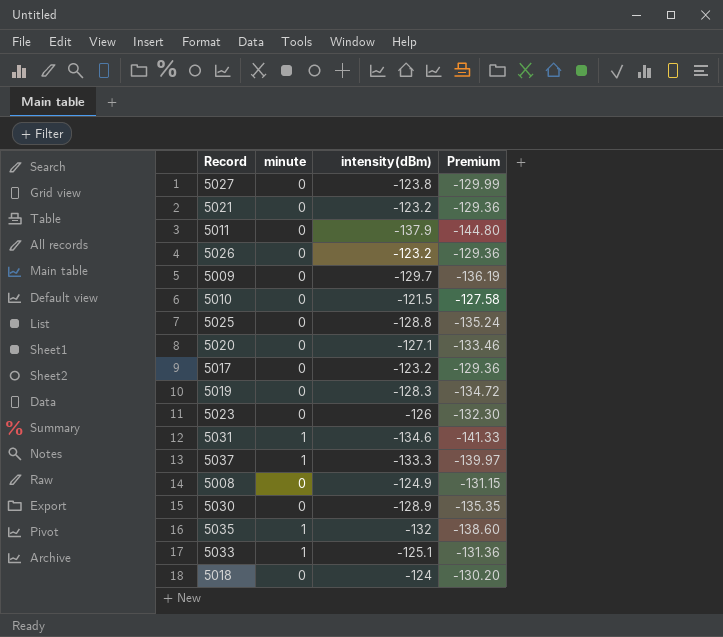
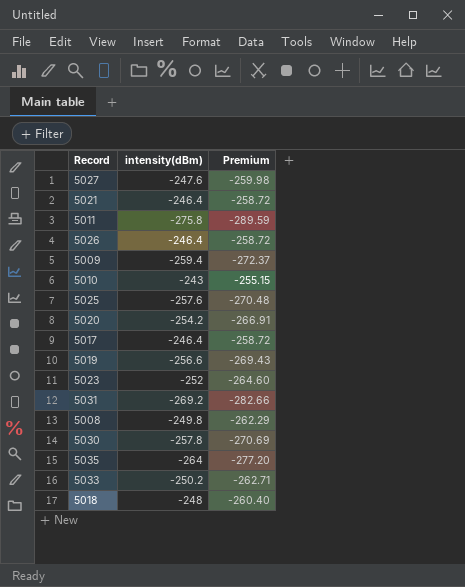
column minute | position: 2 -> none
row 5037: 1 | -133.3 | -139.97 -> none
5027 | intensity(dBm): -123.8 -> -247.6
5027 | Premium: -129.99 -> -259.98
5021 | intensity(dBm): -123.2 -> -246.4
5021 | Premium: -129.36 -> -258.72
5011 | intensity(dBm): -137.9 -> -275.8
5011 | Premium: -144.80 -> -289.59
5026 | intensity(dBm): -123.2 -> -246.4
5026 | Premium: -129.36 -> -258.72
5009 | intensity(dBm): -129.7 -> -259.4
5009 | Premium: -136.19 -> -272.37
5010 | intensity(dBm): -121.5 -> -243
5010 | Premium: -127.58 -> -255.15
5025 | intensity(dBm): -128.8 -> -257.6
5025 | Premium: -135.24 -> -270.48
5020 | intensity(dBm): -127.1 -> -254.2
5020 | Premium: -133.46 -> -266.91
5017 | intensity(dBm): -123.2 -> -246.4
5017 | Premium: -129.36 -> -258.72
5019 | intensity(dBm): -128.3 -> -256.6
5019 | Premium: -134.72 -> -269.43
5023 | intensity(dBm): -126 -> -252
5023 | Premium: -132.30 -> -264.60
5031 | intensity(dBm): -134.6 -> -269.2
5031 | Premium: -141.33 -> -282.66
5008 | intensity(dBm): -124.9 -> -249.8
5008 | Premium: -131.15 -> -262.29
5030 | intensity(dBm): -128.9 -> -257.8
5030 | Premium: -135.35 -> -270.69
5035 | intensity(dBm): -132 -> -264
5035 | Premium: -138.60 -> -277.20
5033 | intensity(dBm): -125.1 -> -250.2
5033 | Premium: -131.36 -> -262.71
5018 | intensity(dBm): -124 -> -248
5018 | Premium: -130.20 -> -260.40

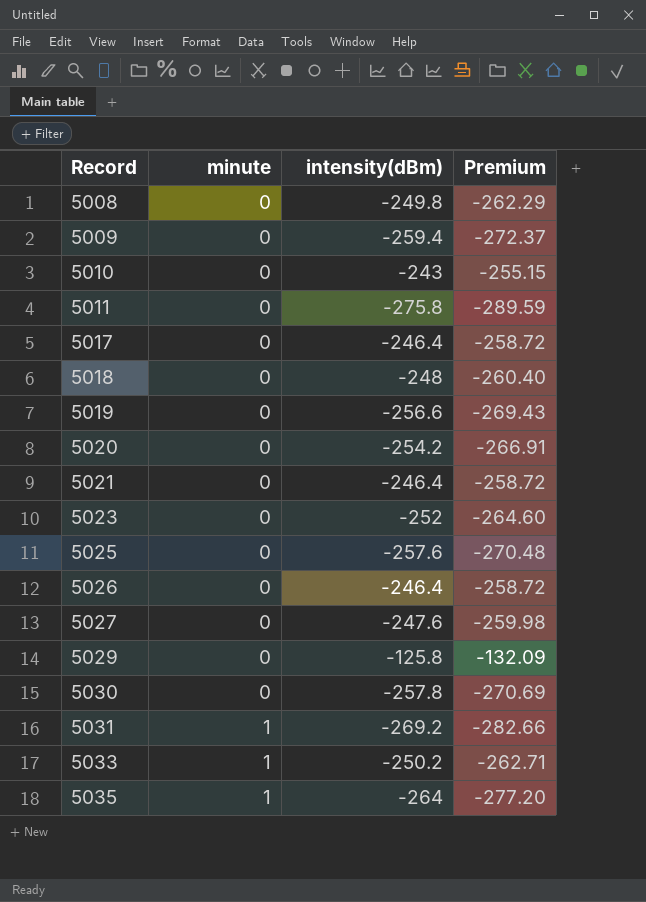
row order: none -> Record ascending
column minute | position: none -> 2
row 5029: none -> 0 | -125.8 | -132.09

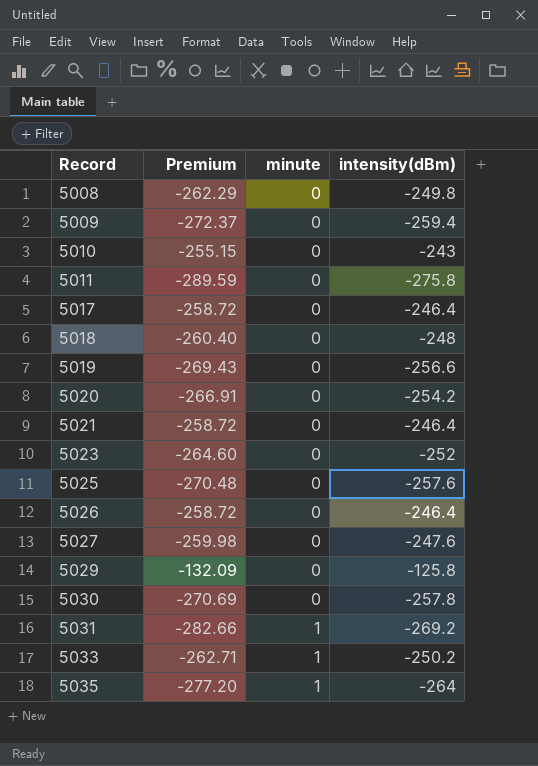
column Premium | position: 4 -> 2

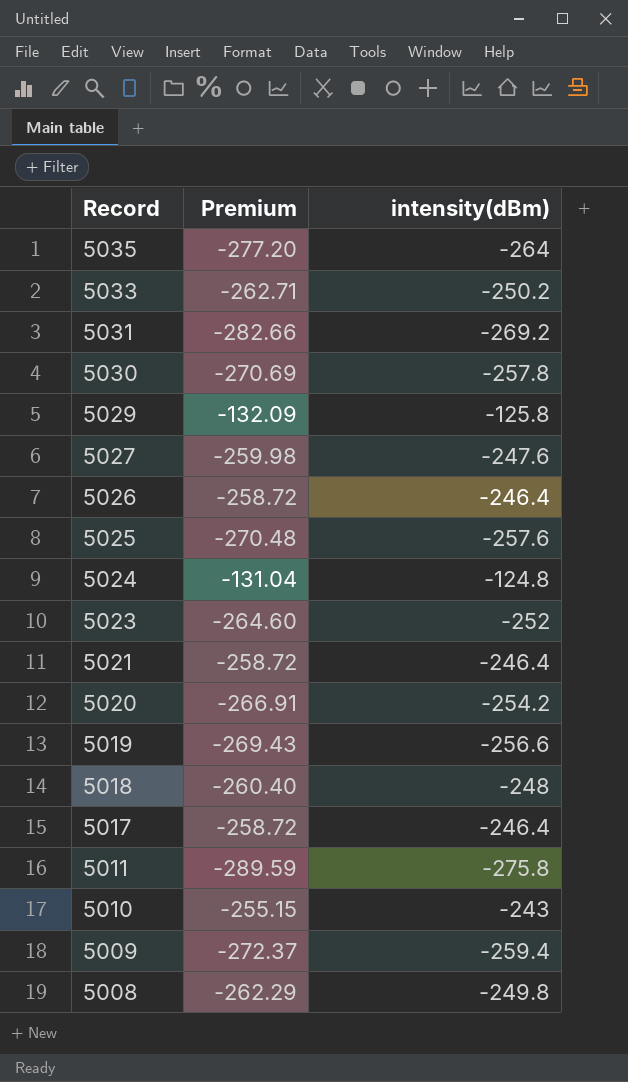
row order: Record ascending -> Record descending
column minute | position: 3 -> none
row 5024: none -> -131.04 | -124.8

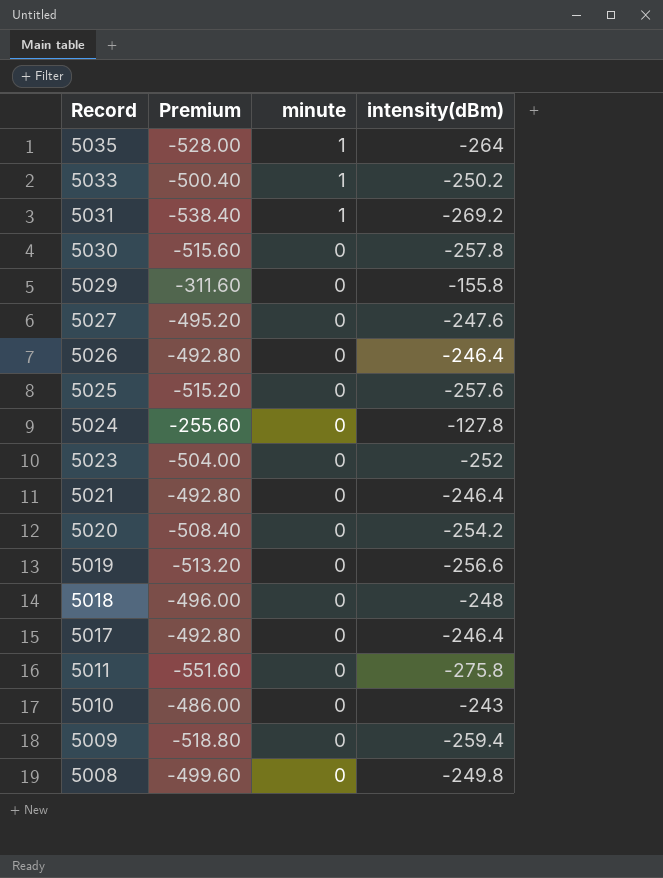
column Premium | formula: [intensity(dBm)] * 1.05 -> [intensity(dBm)] * 2
column minute | position: none -> 3
5029 | intensity(dBm): -125.8 -> -155.8
5024 | intensity(dBm): -124.8 -> -127.8

